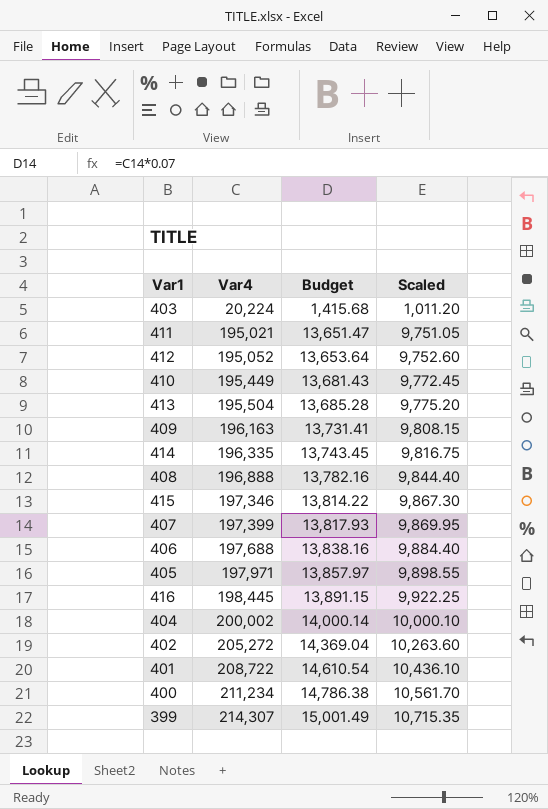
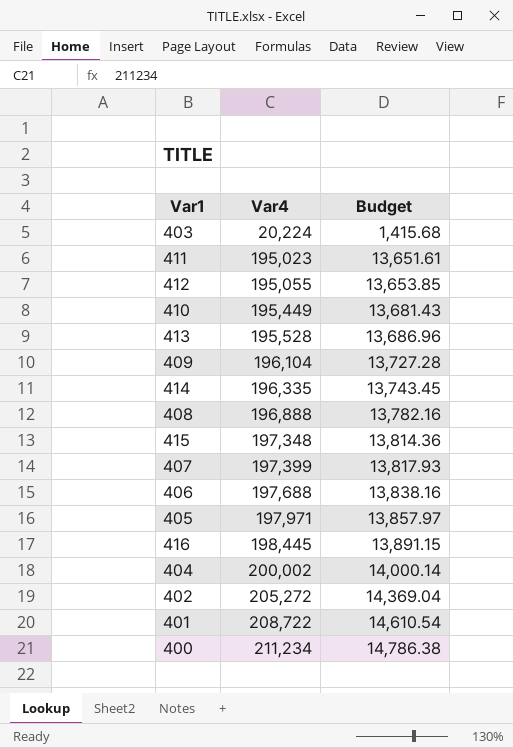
column Scaled | formula: [Var4] * 0.05 -> none
row 399: 214,307 | 15,001.49 | 10,715.35 -> none
411 | Var4: 195,021 -> 195,023
411 | Budget: 13,651.47 -> 13,651.61
412 | Var4: 195,052 -> 195,055
412 | Budget: 13,653.64 -> 13,653.85
413 | Var4: 195,504 -> 195,528
413 | Budget: 13,685.28 -> 13,686.96
409 | Var4: 196,163 -> 196,104
409 | Budget: 13,731.41 -> 13,727.28
415 | Var4: 197,346 -> 197,348
415 | Budget: 13,814.22 -> 13,814.36

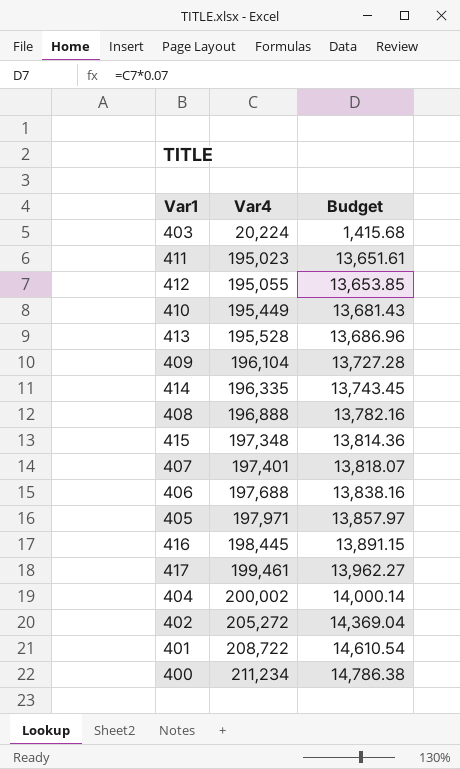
407 | Var4: 197,399 -> 197,401
407 | Budget: 13,817.93 -> 13,818.07
row 417: none -> 199,461 | 13,962.27

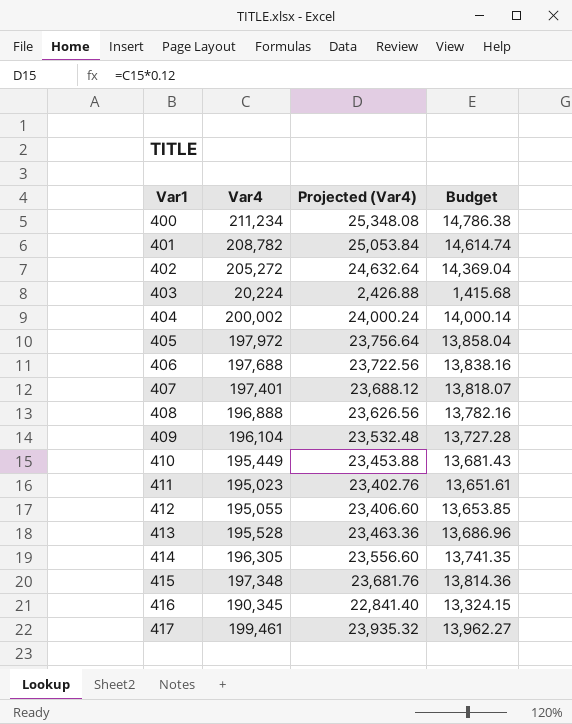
row order: Var4 ascending -> Var1 ascending
column Projected (Var4) | formula: none -> [Var4] * 0.12
401 | Var4: 208,722 -> 208,782
401 | Budget: 14,610.54 -> 14,614.74
405 | Var4: 197,971 -> 197,972
405 | Budget: 13,857.97 -> 13,858.04
414 | Var4: 196,335 -> 196,305
414 | Budget: 13,743.45 -> 13,741.35
416 | Var4: 198,445 -> 190,345
416 | Budget: 13,891.15 -> 13,324.15

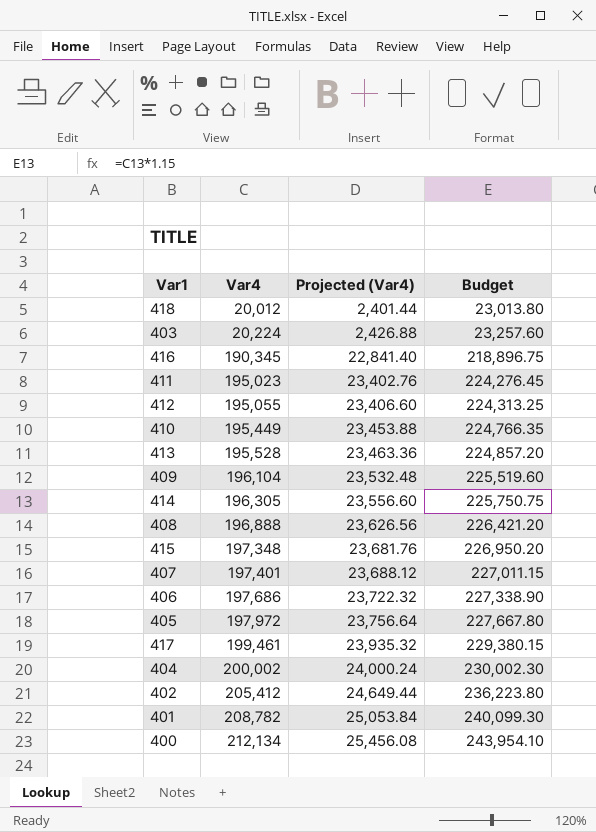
row order: Var1 ascending -> Var4 ascending
column Budget | formula: [Var4] * 0.07 -> [Var4] * 1.15
row 418: none -> 20,012 | 2,401.44 | 23,013.80
406 | Var4: 197,688 -> 197,686
406 | Projected (Var4): 23,722.56 -> 23,722.32
402 | Var4: 205,272 -> 205,412
402 | Projected (Var4): 24,632.64 -> 24,649.44
400 | Var4: 211,234 -> 212,134
400 | Projected (Var4): 25,348.08 -> 25,456.08

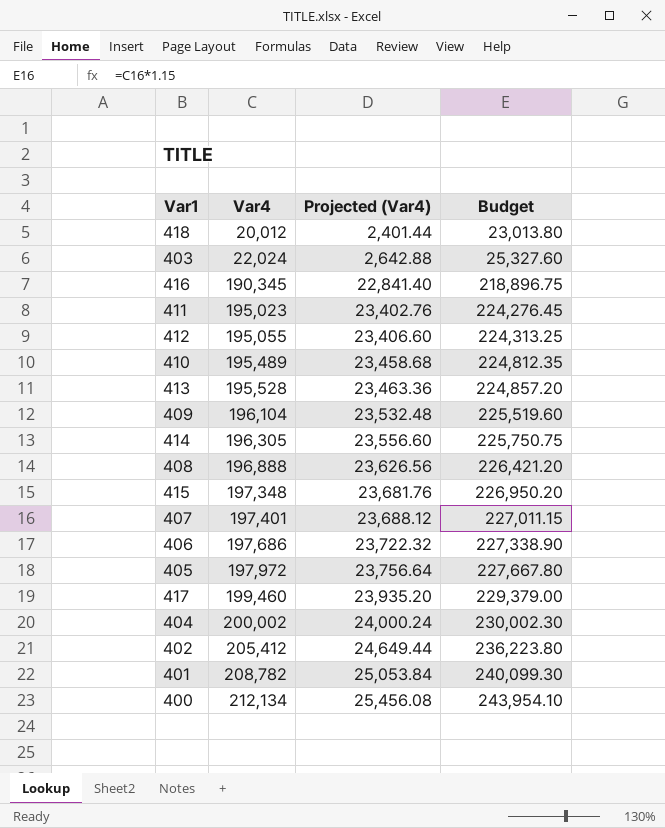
403 | Var4: 20,224 -> 22,024
403 | Projected (Var4): 2,426.88 -> 2,642.88
403 | Budget: 23,257.60 -> 25,327.60
410 | Var4: 195,449 -> 195,489
410 | Projected (Var4): 23,453.88 -> 23,458.68
410 | Budget: 224,766.35 -> 224,812.35
417 | Var4: 199,461 -> 199,460
417 | Projected (Var4): 23,935.32 -> 23,935.20
417 | Budget: 229,380.15 -> 229,379.00

